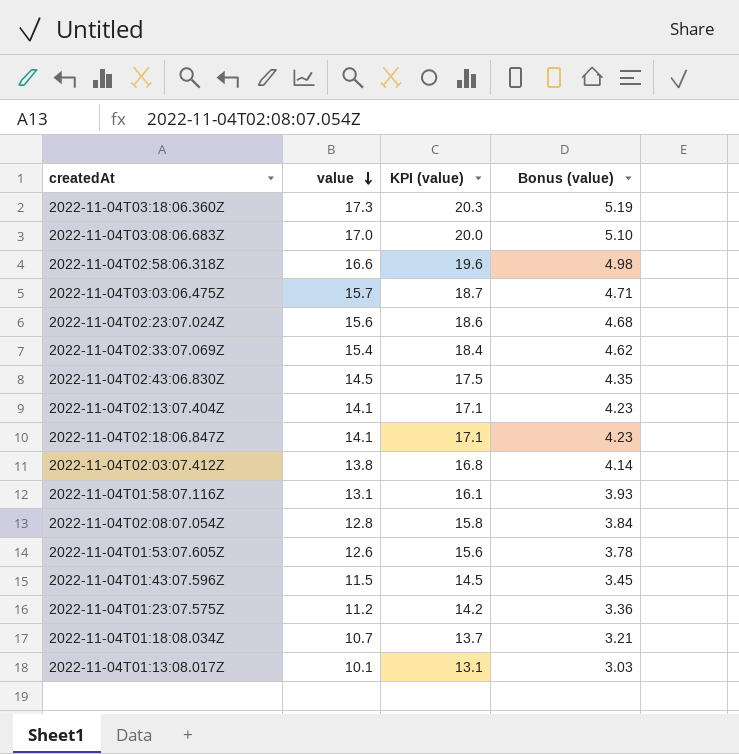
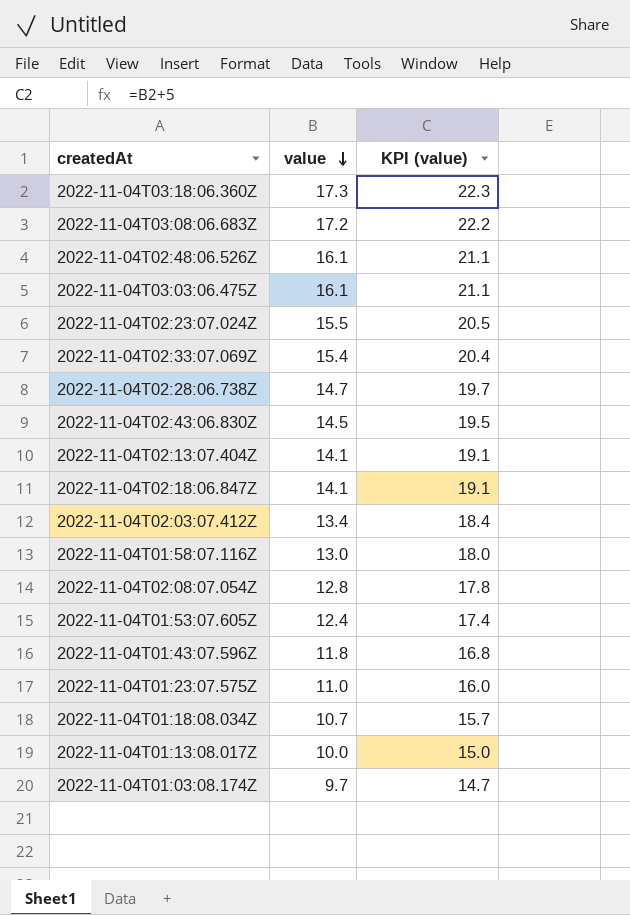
column Bonus (value) | formula: [value] * 0.3 -> none
column KPI (value) | formula: [value] + 3 -> [value] + 5
row 2022-11-04T02:58:06.318Z: 16.6 | 19.6 | 4.98 -> none
2022-11-04T03:08:06.683Z | value: 17.0 -> 17.2
row 2022-11-04T02:48:06.526Z: none -> 16.1 | 21.1
2022-11-04T03:03:06.475Z | value: 15.7 -> 16.1
2022-11-04T02:23:07.024Z | value: 15.6 -> 15.5
row 2022-11-04T02:28:06.738Z: none -> 14.7 | 19.7
2022-11-04T02:03:07.412Z | value: 13.8 -> 13.4
2022-11-04T01:58:07.116Z | value: 13.1 -> 13.0
2022-11-04T01:53:07.605Z | value: 12.6 -> 12.4
2022-11-04T01:43:07.596Z | value: 11.5 -> 11.8
2022-11-04T01:23:07.575Z | value: 11.2 -> 11.0
2022-11-04T01:13:08.017Z | value: 10.1 -> 10.0
row 2022-11-04T01:03:08.174Z: none -> 9.7 | 14.7

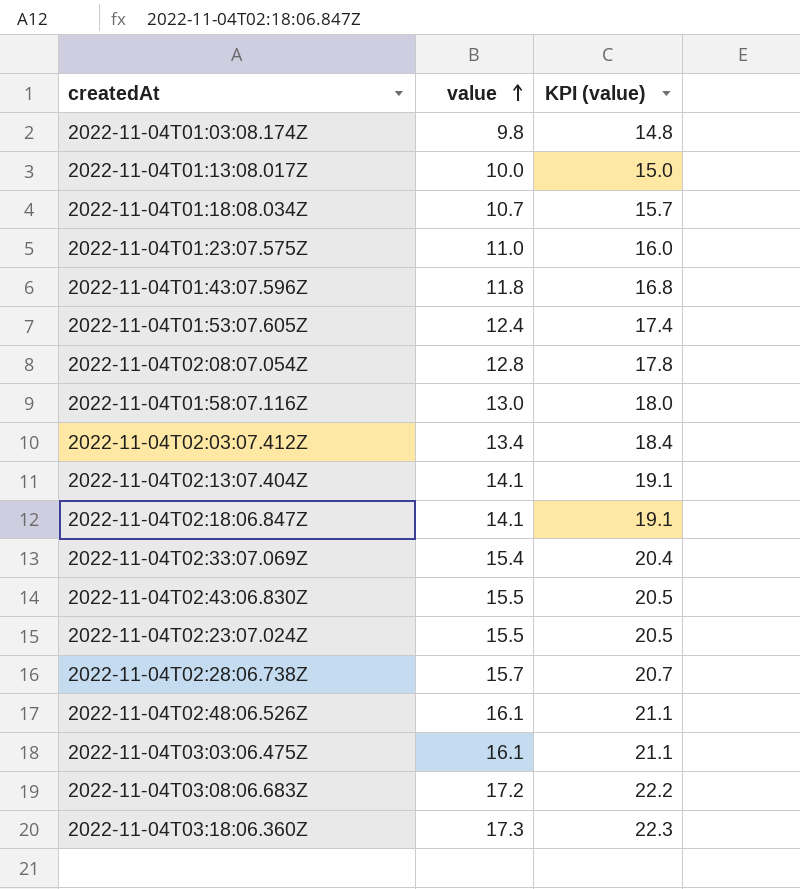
row order: value descending -> value ascending
2022-11-04T01:03:08.174Z | value: 9.7 -> 9.8
2022-11-04T01:03:08.174Z | KPI (value): 14.7 -> 14.8
2022-11-04T02:43:06.830Z | value: 14.5 -> 15.5
2022-11-04T02:43:06.830Z | KPI (value): 19.5 -> 20.5
2022-11-04T02:28:06.738Z | value: 14.7 -> 15.7
2022-11-04T02:28:06.738Z | KPI (value): 19.7 -> 20.7

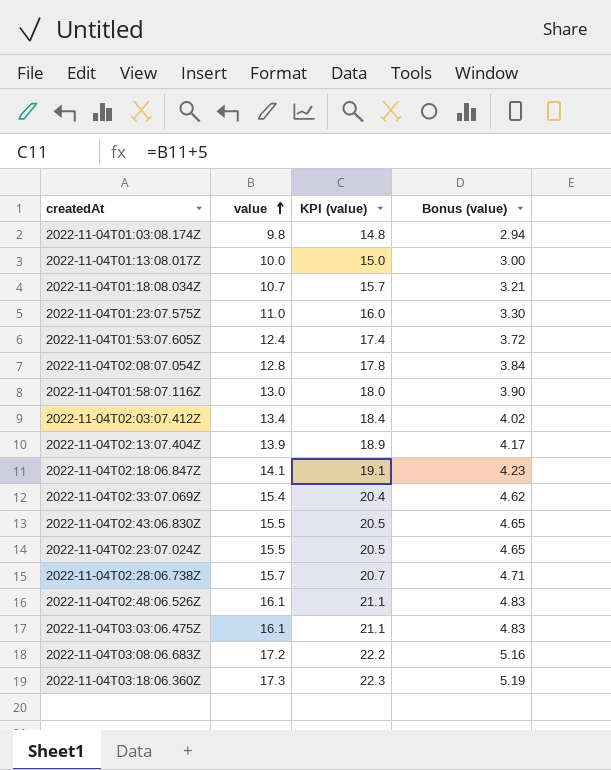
column Bonus (value) | formula: none -> [value] * 0.3
row 2022-11-04T01:43:07.596Z: 11.8 | 16.8 -> none
2022-11-04T02:13:07.404Z | value: 14.1 -> 13.9
2022-11-04T02:13:07.404Z | KPI (value): 19.1 -> 18.9

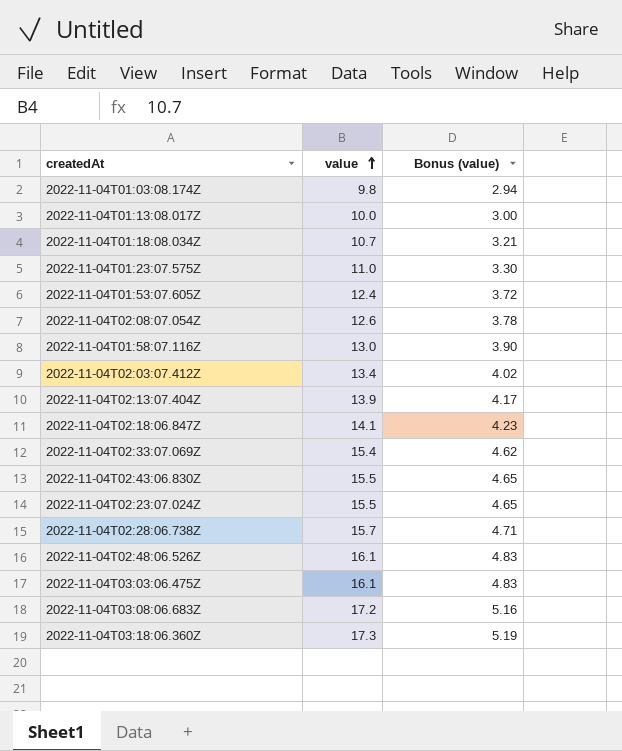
column KPI (value) | formula: [value] + 5 -> none
2022-11-04T02:08:07.054Z | value: 12.8 -> 12.6
2022-11-04T02:08:07.054Z | Bonus (value): 3.84 -> 3.78

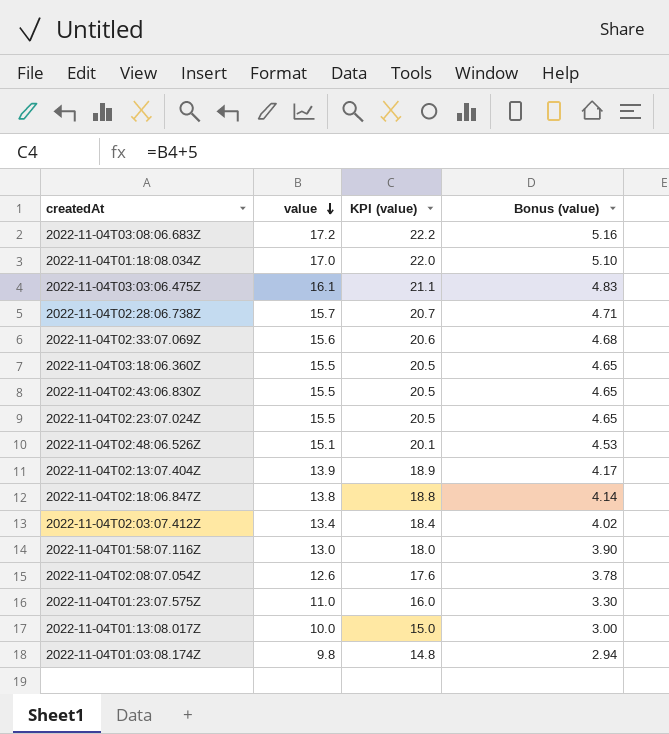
row order: value ascending -> value descending
column KPI (value) | formula: none -> [value] + 5
row 2022-11-04T01:53:07.605Z: 12.4 | 3.72 -> none
2022-11-04T01:18:08.034Z | value: 10.7 -> 17.0
2022-11-04T01:18:08.034Z | Bonus (value): 3.21 -> 5.10
2022-11-04T02:33:07.069Z | value: 15.4 -> 15.6
2022-11-04T02:33:07.069Z | Bonus (value): 4.62 -> 4.68
2022-11-04T03:18:06.360Z | value: 17.3 -> 15.5
2022-11-04T03:18:06.360Z | Bonus (value): 5.19 -> 4.65
2022-11-04T02:48:06.526Z | value: 16.1 -> 15.1
2022-11-04T02:48:06.526Z | Bonus (value): 4.83 -> 4.53
2022-11-04T02:18:06.847Z | value: 14.1 -> 13.8
2022-11-04T02:18:06.847Z | Bonus (value): 4.23 -> 4.14

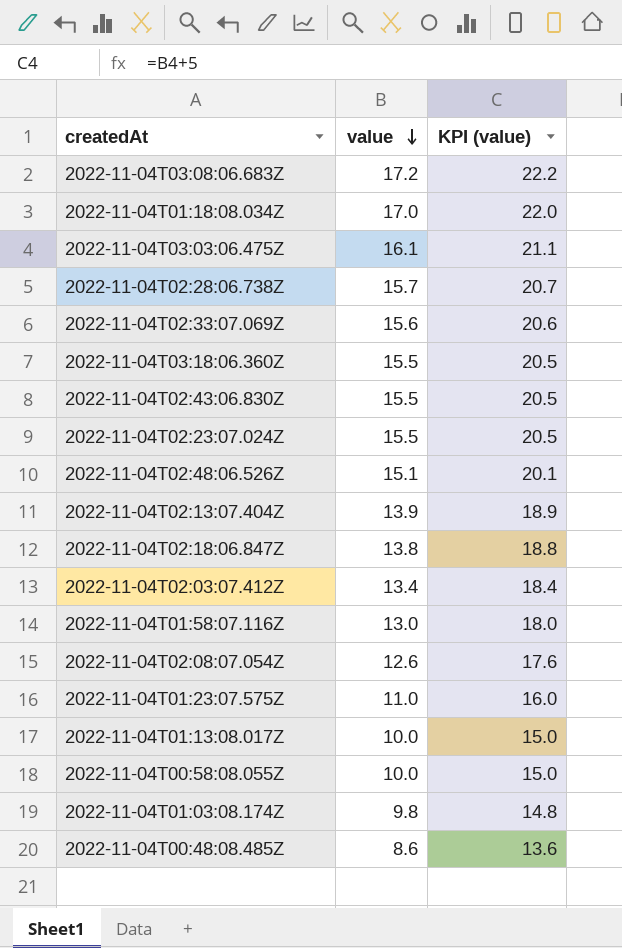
column Bonus (value) | formula: [value] * 0.3 -> none
row 2022-11-04T00:58:08.055Z: none -> 10.0 | 15.0
row 2022-11-04T00:48:08.485Z: none -> 8.6 | 13.6

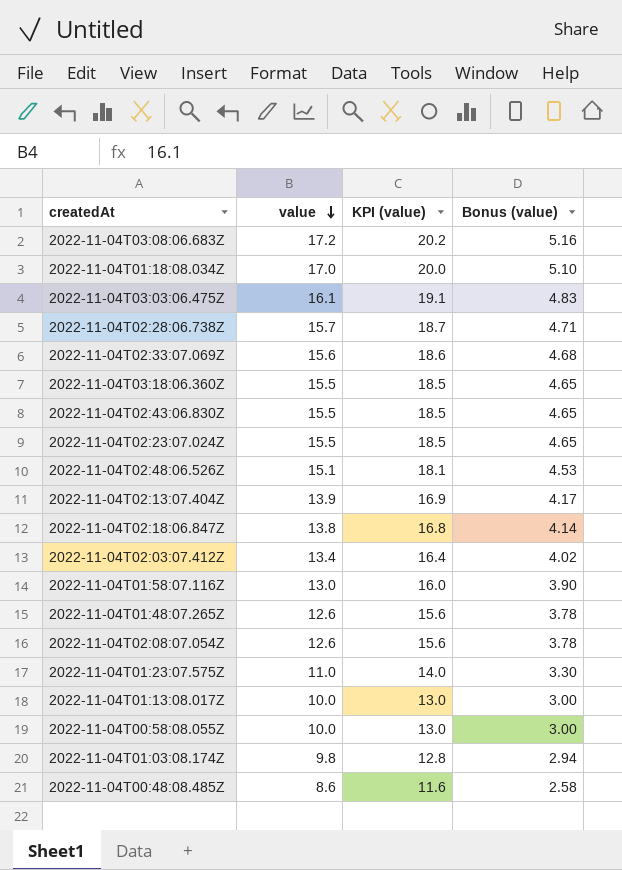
column KPI (value) | formula: [value] + 5 -> [value] + 3
column Bonus (value) | formula: none -> [value] * 0.3
row 2022-11-04T01:48:07.265Z: none -> 12.6 | 15.6 | 3.78

